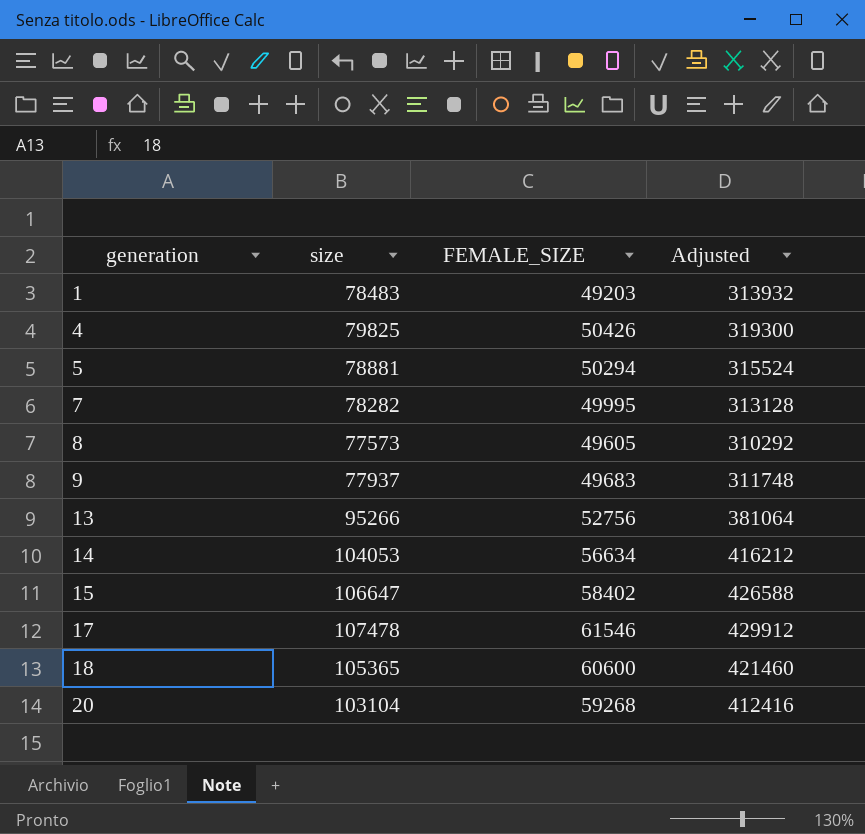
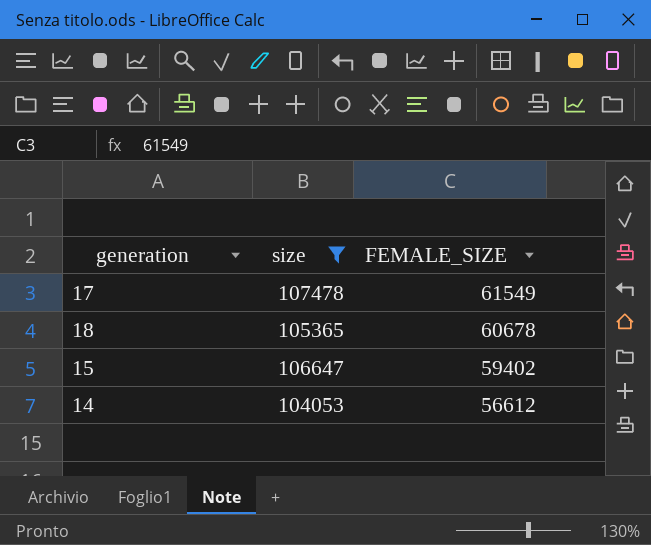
filter: none -> size >= 104053
row order: generation ascending -> FEMALE_SIZE descending
column Adjusted | formula: [size] * 4 -> none
17 | FEMALE_SIZE: 61546 -> 61549
18 | FEMALE_SIZE: 60600 -> 60678
15 | FEMALE_SIZE: 58402 -> 59402
14 | FEMALE_SIZE: 56634 -> 56612

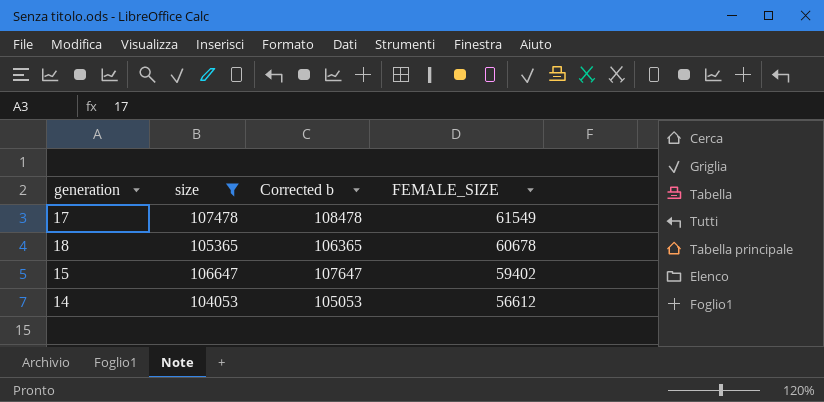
column Corrected b | formula: none -> [size] + 1000

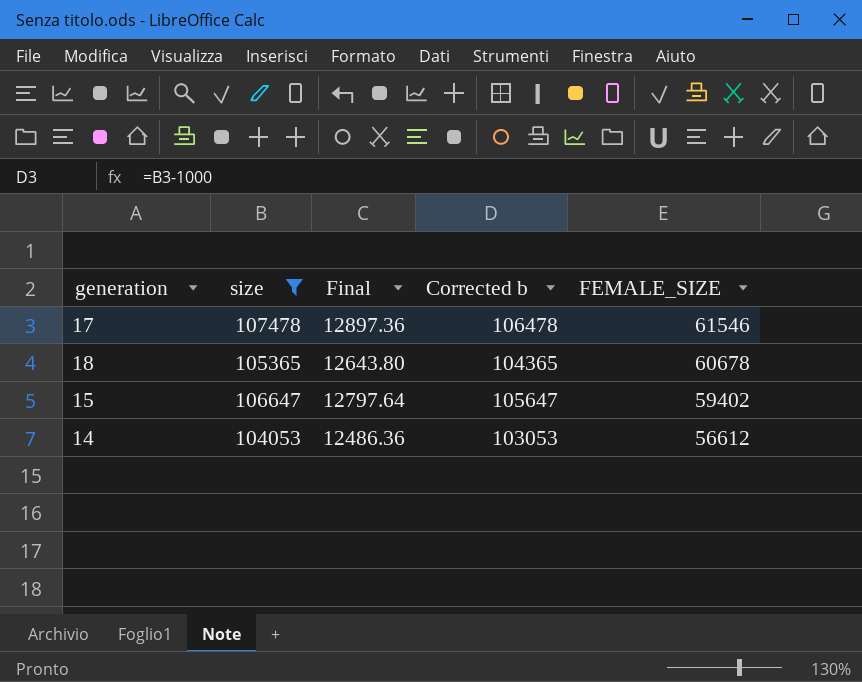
column Final | formula: none -> [size] * 0.12
column Corrected b | formula: [size] + 1000 -> [size] - 1000
17 | FEMALE_SIZE: 61549 -> 61546

